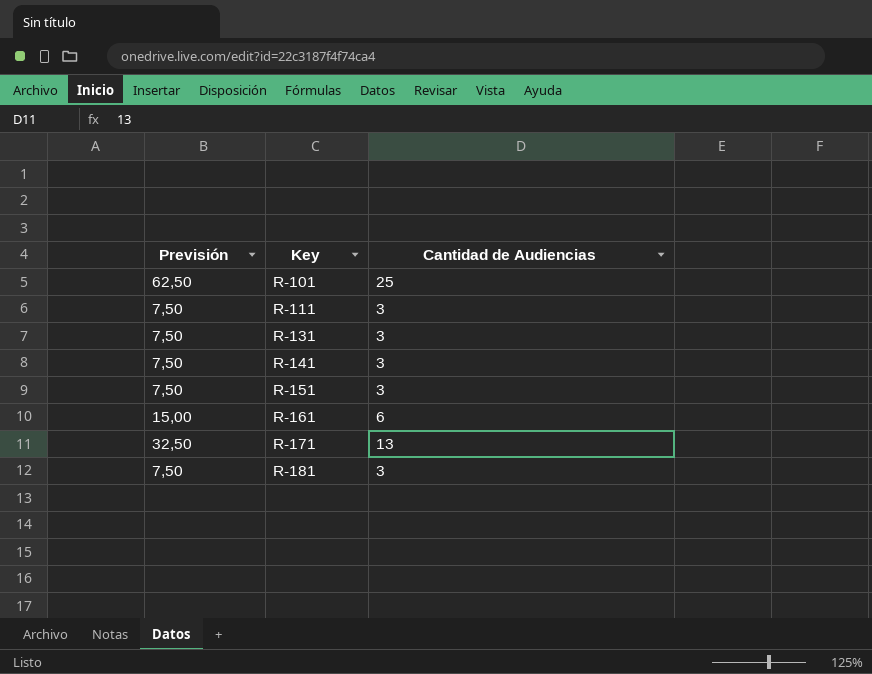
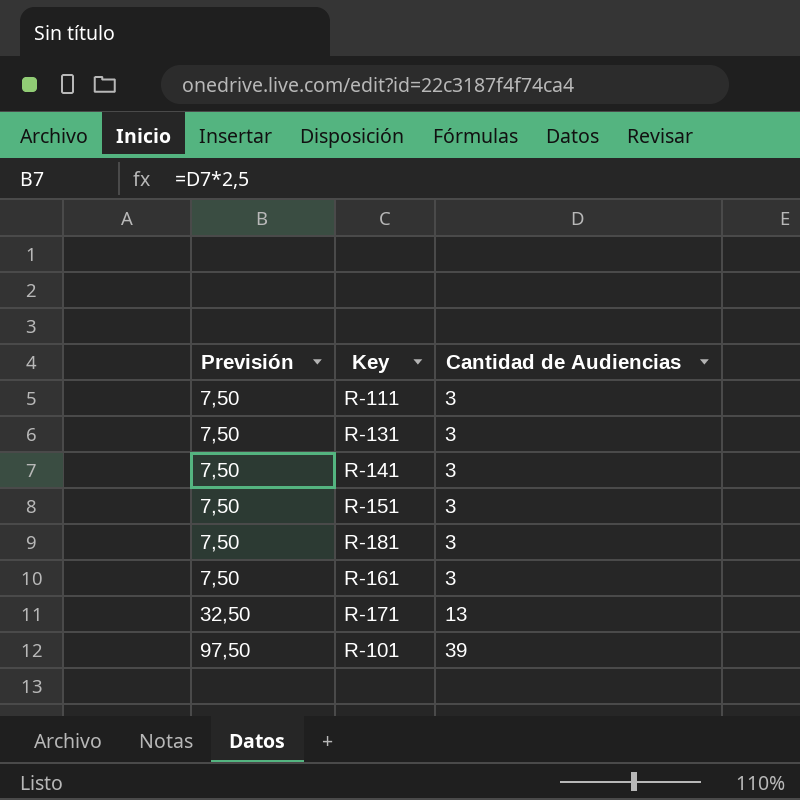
row order: Key ascending -> Previsión ascending
R-161 | Previsión: 15,00 -> 7,50
R-161 | Cantidad de Audiencias: 6 -> 3
R-101 | Previsión: 62,50 -> 97,50
R-101 | Cantidad de Audiencias: 25 -> 39

